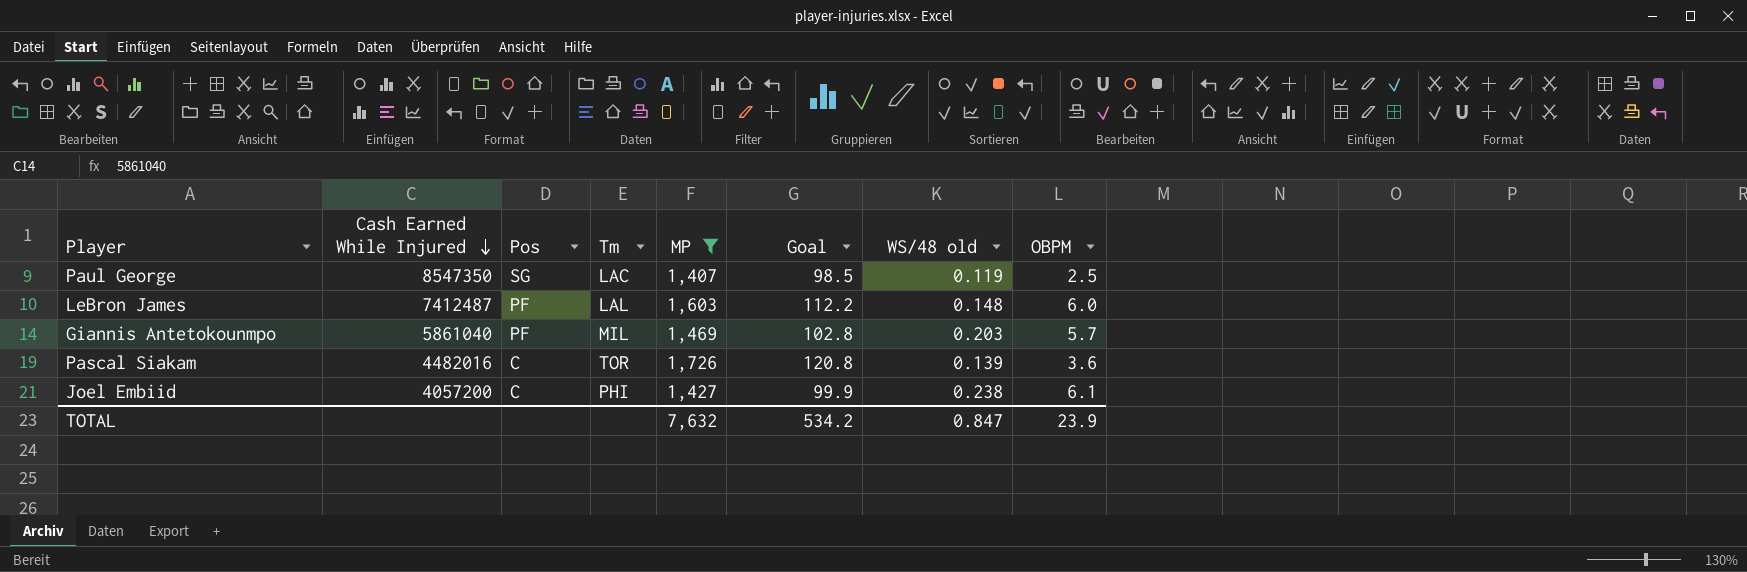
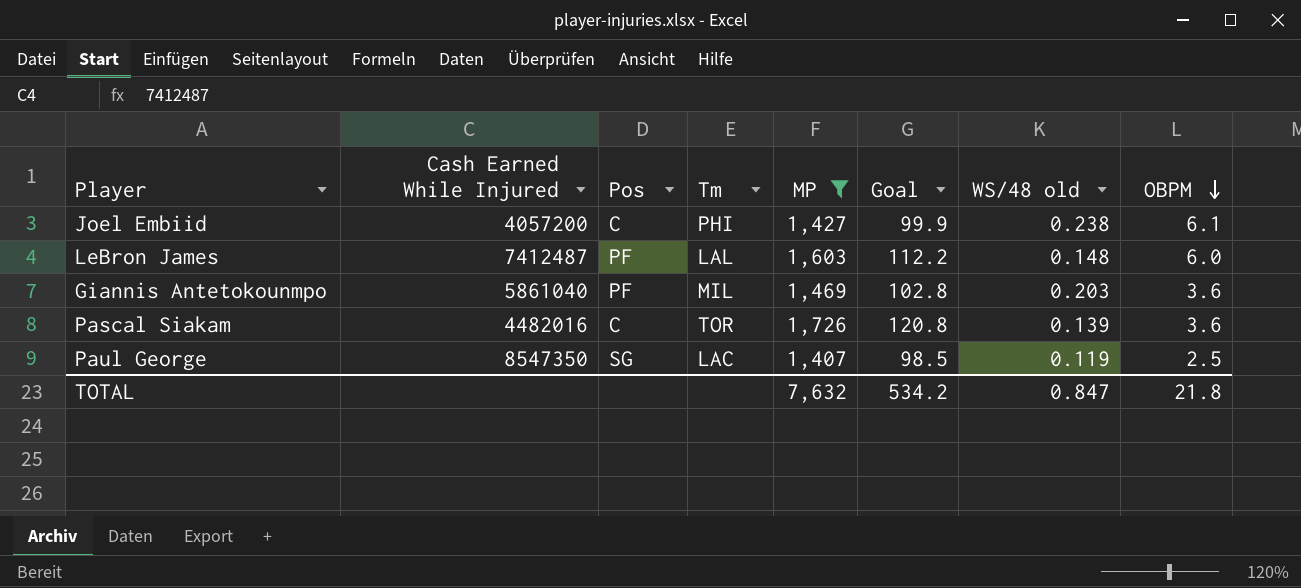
row order: Cash Earned While Injured descending -> OBPM descending
Giannis Antetokounmpo | OBPM: 5.7 -> 3.6
TOTAL | OBPM: 23.9 -> 21.8

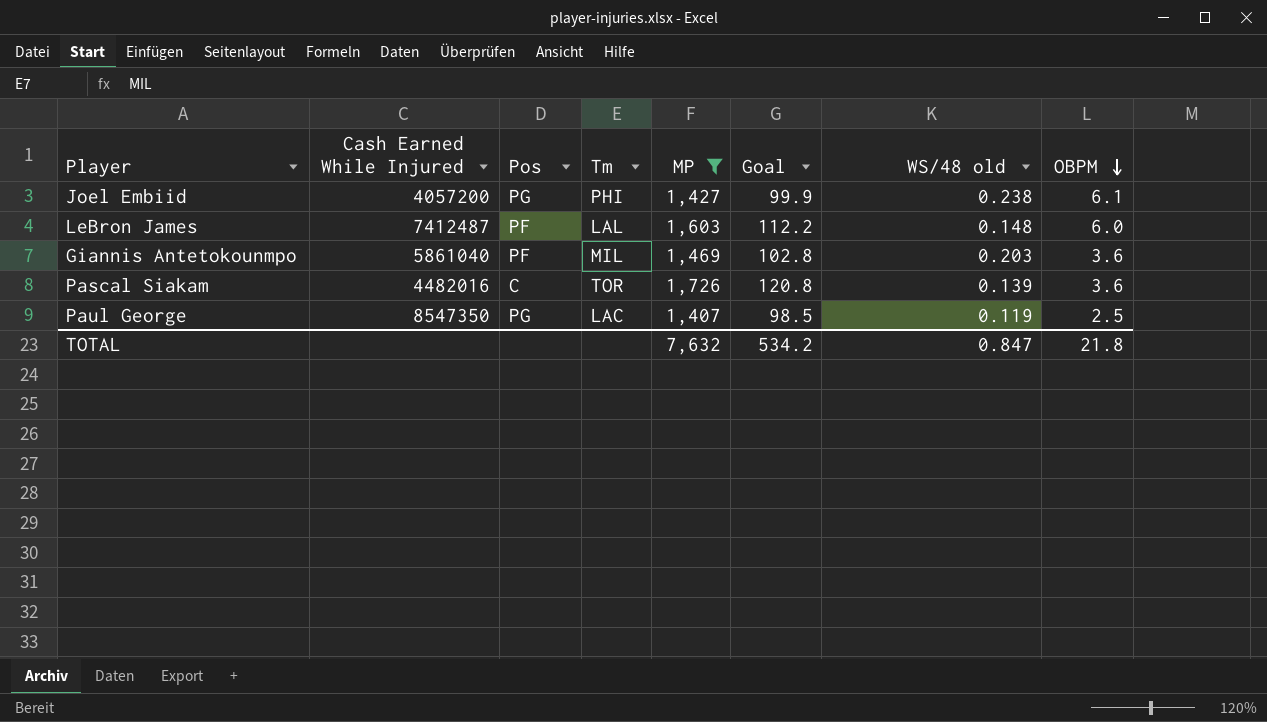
Joel Embiid | Pos: C -> PG
Paul George | Pos: SG -> PG

